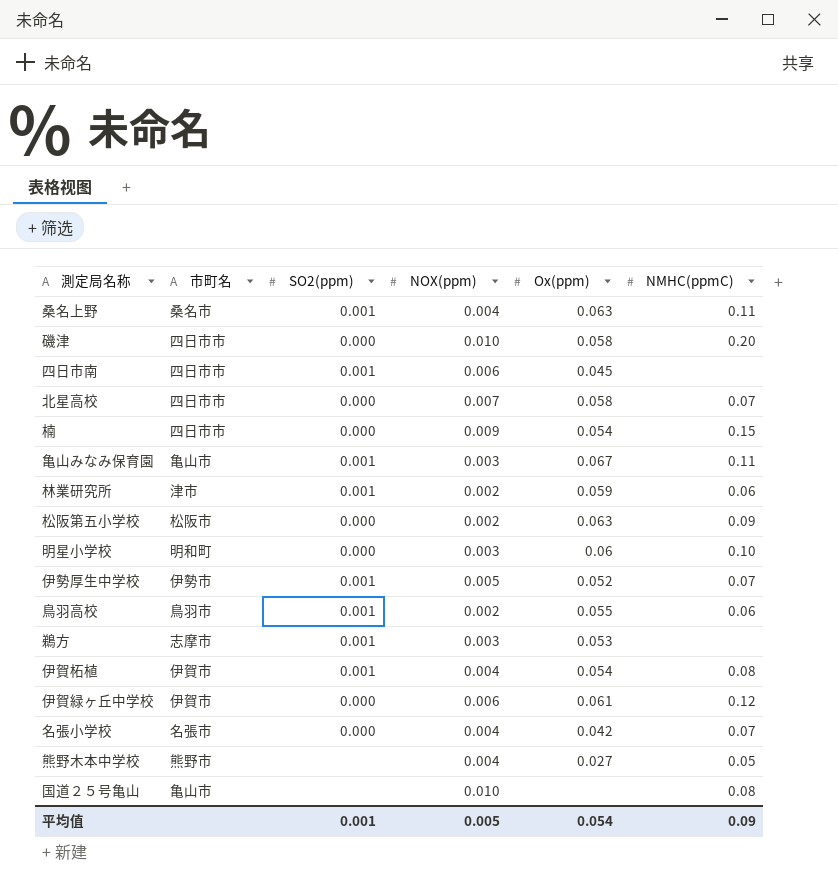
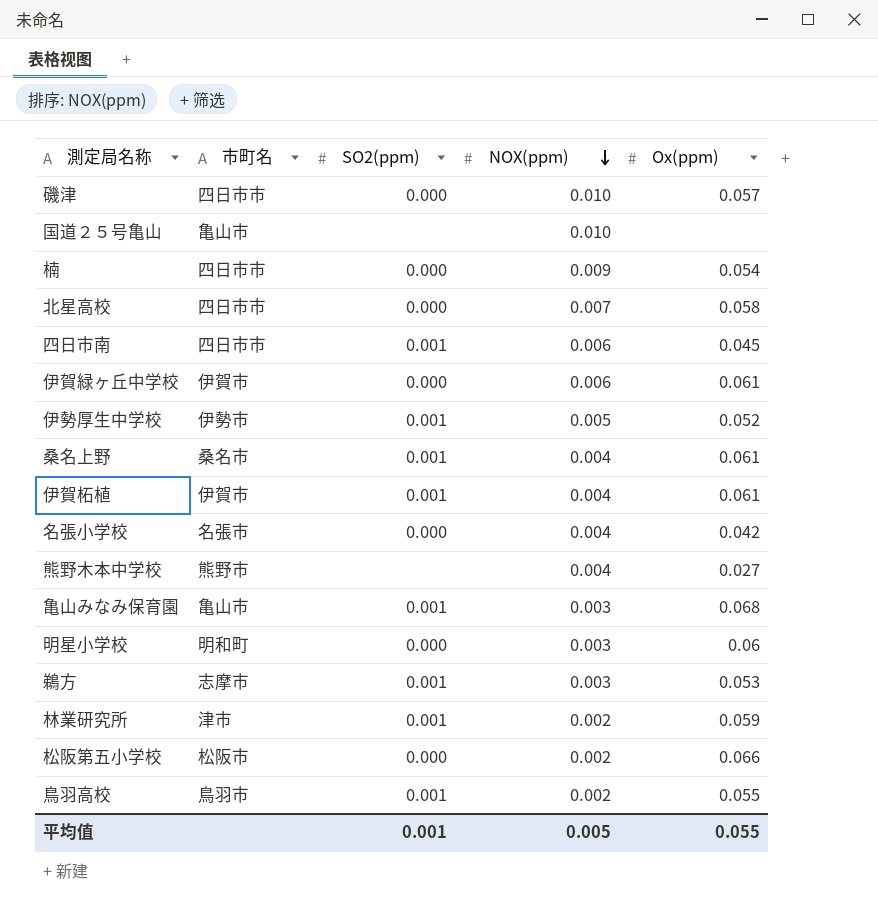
row order: none -> NOX(ppm) descending
column NMHC(ppmC) | position: 6 -> none
磯津 | Ox(ppm): 0.058 -> 0.057
桑名上野 | Ox(ppm): 0.063 -> 0.061
伊賀柘植 | Ox(ppm): 0.054 -> 0.061
亀山みなみ保育園 | Ox(ppm): 0.067 -> 0.068
松阪第五小学校 | Ox(ppm): 0.063 -> 0.066
平均值 | Ox(ppm): 0.054 -> 0.055

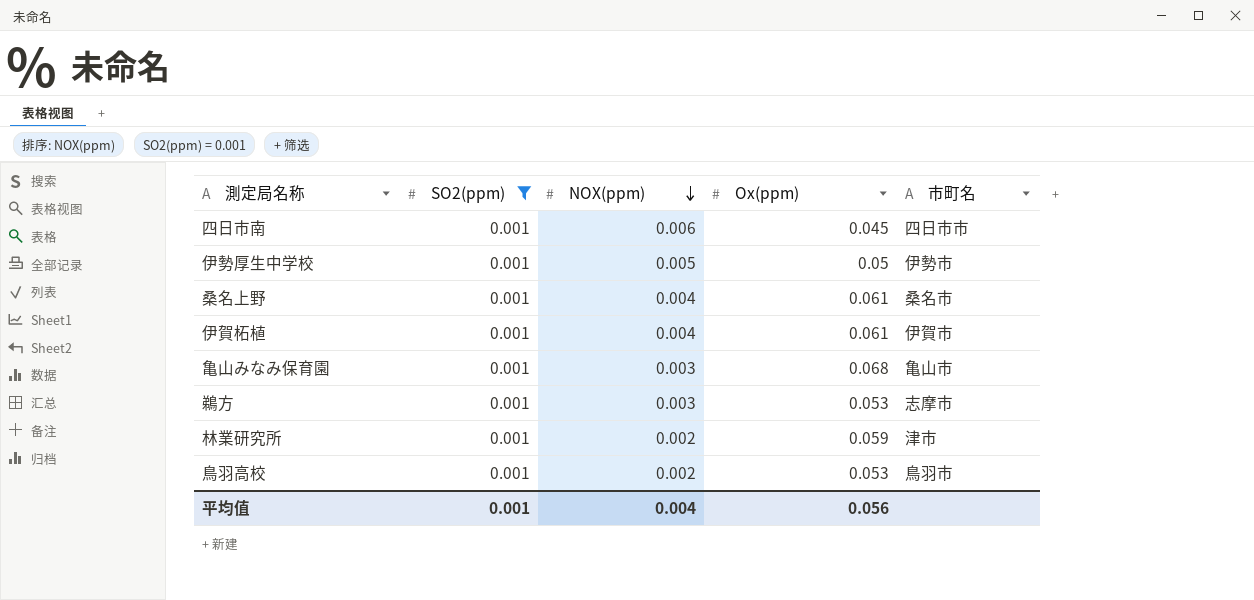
filter: none -> SO2(ppm) = 0.001
column 市町名 | position: 2 -> 5
伊勢厚生中学校 | Ox(ppm): 0.052 -> 0.05
鳥羽高校 | Ox(ppm): 0.055 -> 0.053
平均值 | NOX(ppm): 0.005 -> 0.004
平均值 | Ox(ppm): 0.055 -> 0.056

